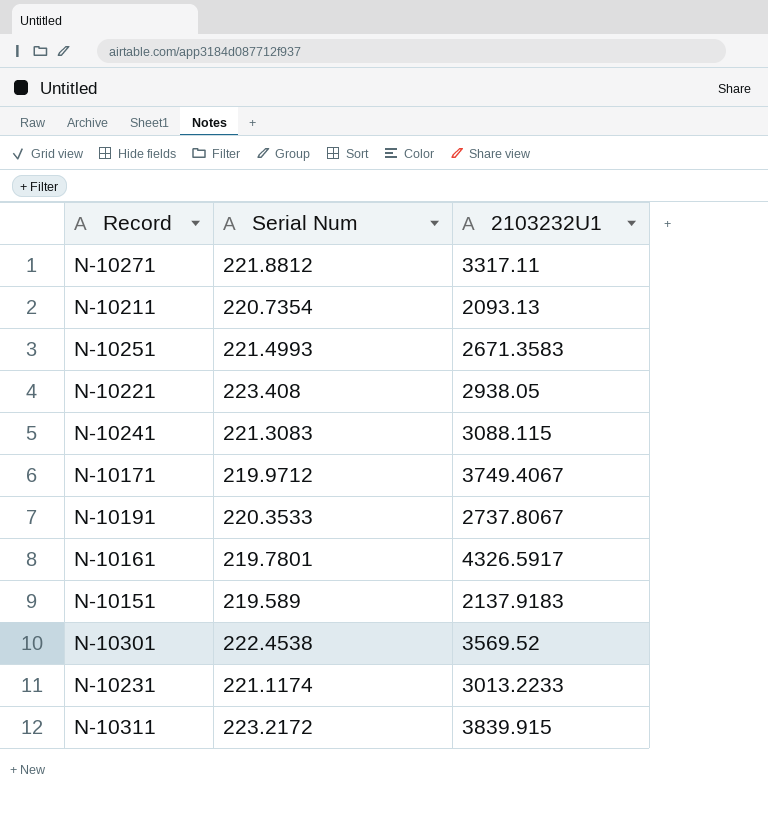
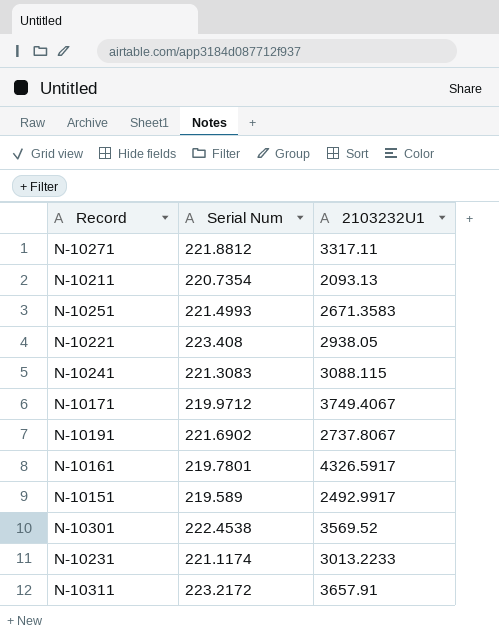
N-10191 | Serial Num: 220.3533 -> 221.6902
N-10151 | 2103232U1: 2137.9183 -> 2492.9917
N-10311 | 2103232U1: 3839.915 -> 3657.91

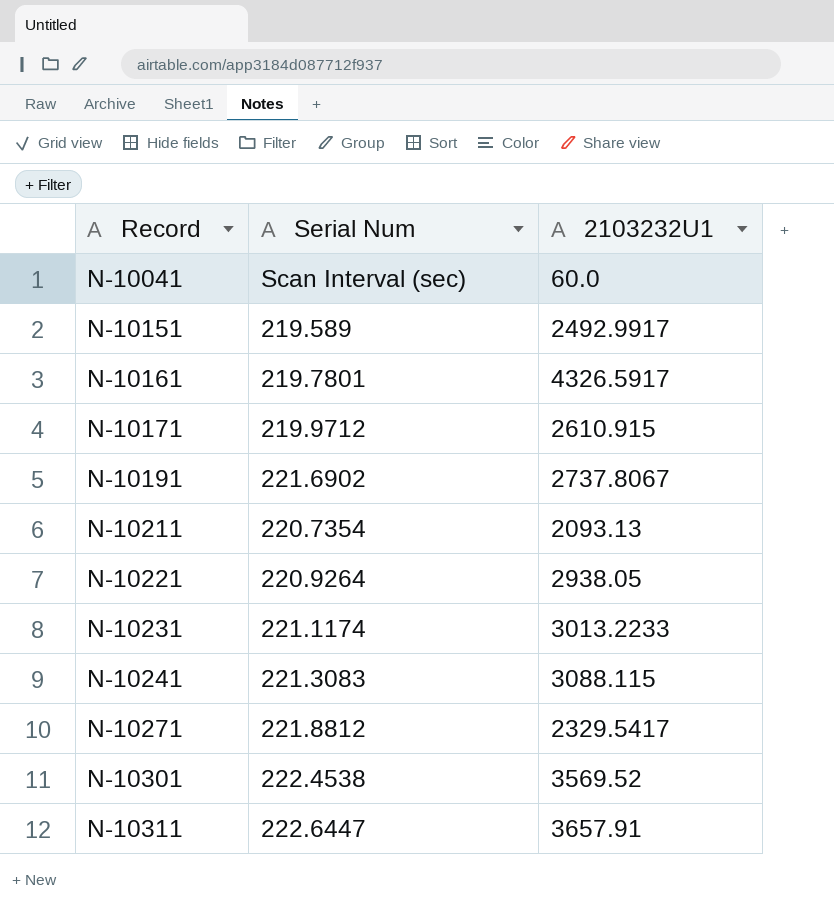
row order: none -> Record ascending
row N-10251: 221.4993 | 2671.3583 -> none
row N-10041: none -> Scan Interval (sec) | 60.0
N-10171 | 2103232U1: 3749.4067 -> 2610.915
N-10221 | Serial Num: 223.408 -> 220.9264
N-10271 | 2103232U1: 3317.11 -> 2329.5417
N-10311 | Serial Num: 223.2172 -> 222.6447

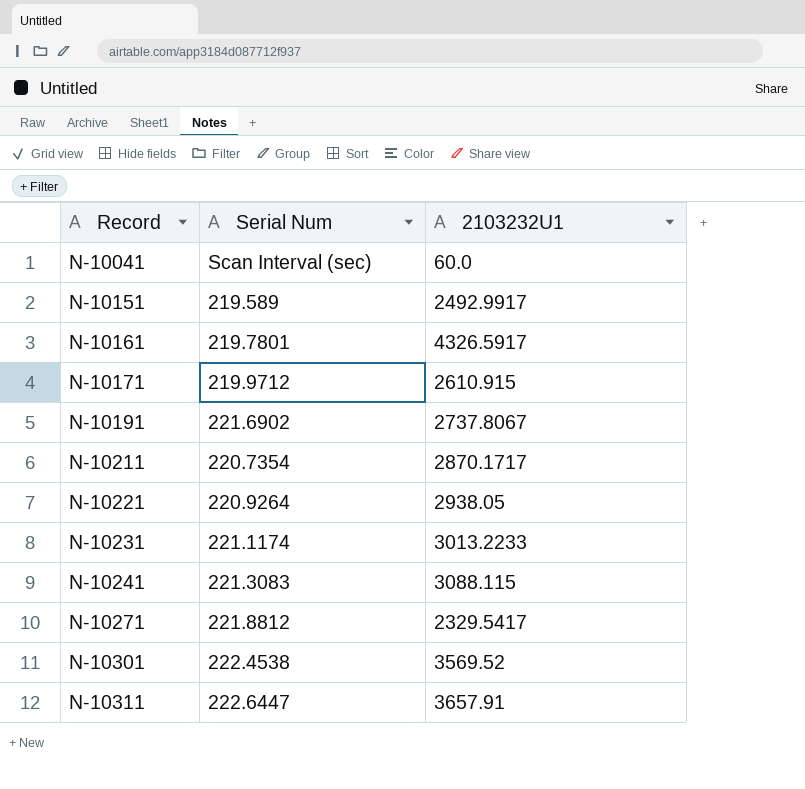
N-10211 | 2103232U1: 2093.13 -> 2870.1717

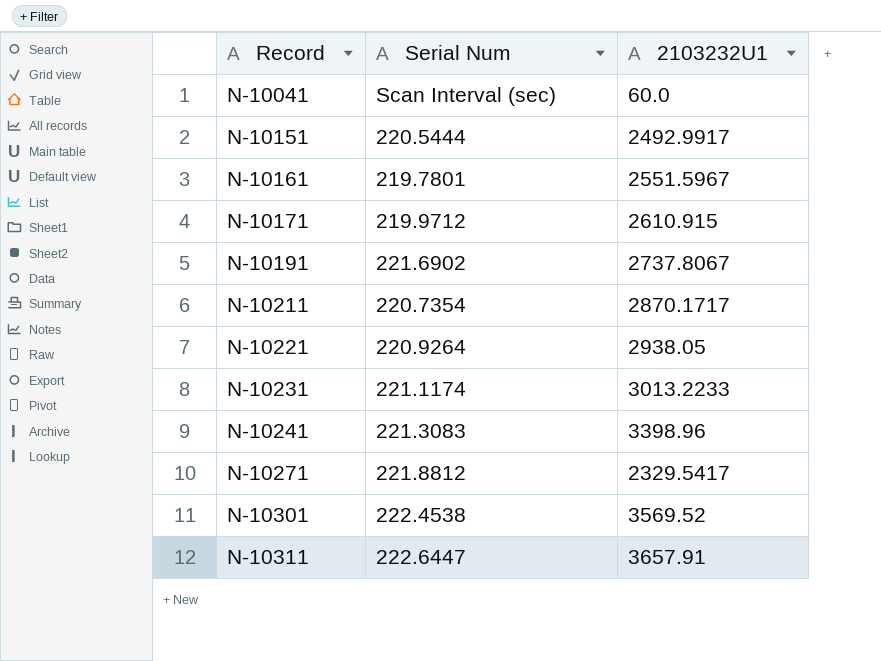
N-10151 | Serial Num: 219.589 -> 220.5444
N-10161 | 2103232U1: 4326.5917 -> 2551.5967
N-10241 | 2103232U1: 3088.115 -> 3398.96

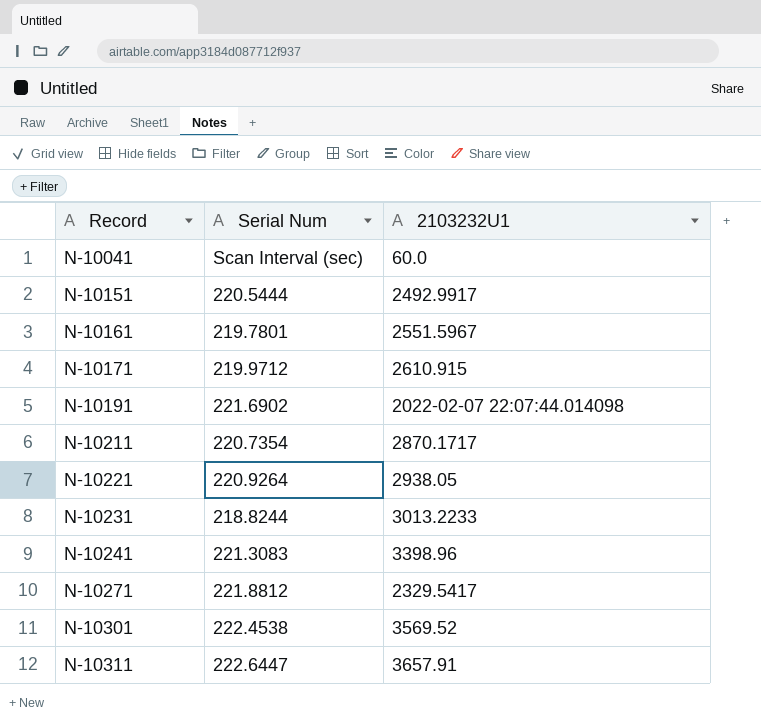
N-10191 | 2103232U1: 2737.8067 -> 2022-02-07 22:07:44.014098
N-10231 | Serial Num: 221.1174 -> 218.8244

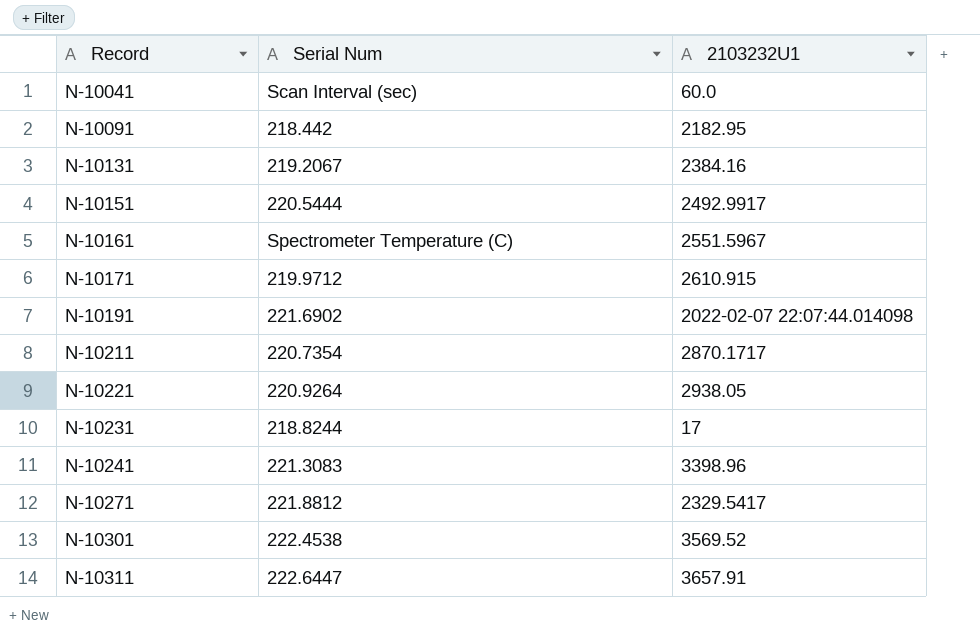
row N-10091: none -> 218.442 | 2182.95
row N-10131: none -> 219.2067 | 2384.16
N-10161 | Serial Num: 219.7801 -> Spectrometer Temperature (C)
N-10231 | 2103232U1: 3013.2233 -> 17

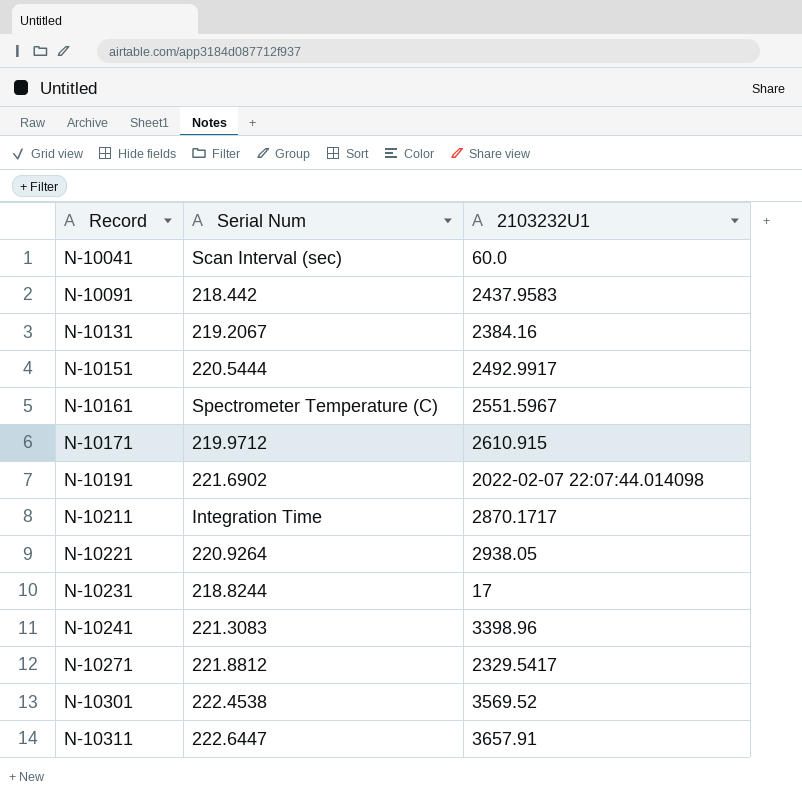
N-10091 | 2103232U1: 2182.95 -> 2437.9583
N-10211 | Serial Num: 220.7354 -> Integration Time

